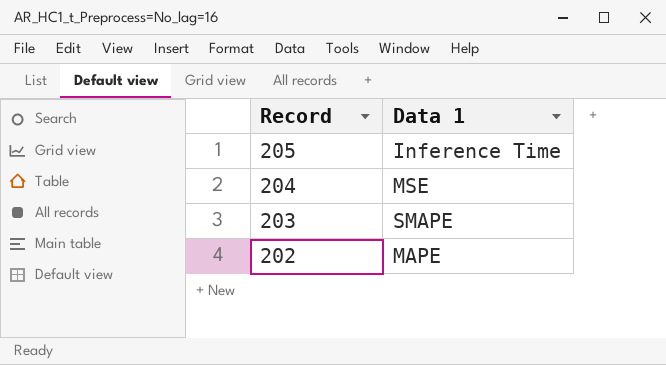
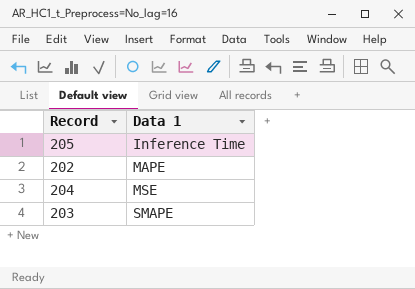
row order: Record descending -> Data 1 ascending

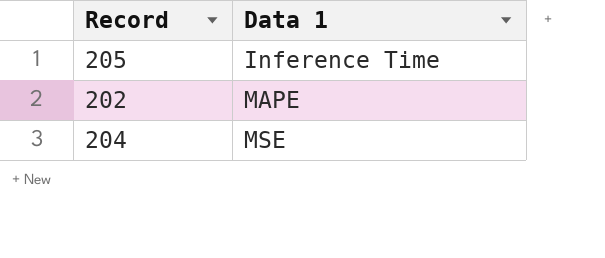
row 203: SMAPE -> none

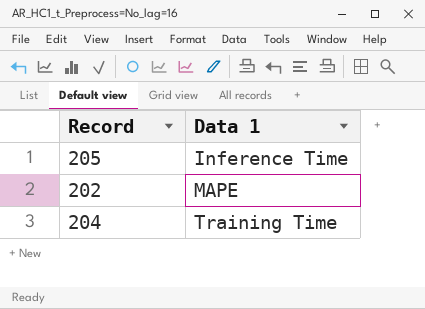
204 | Data 1: MSE -> Training Time

